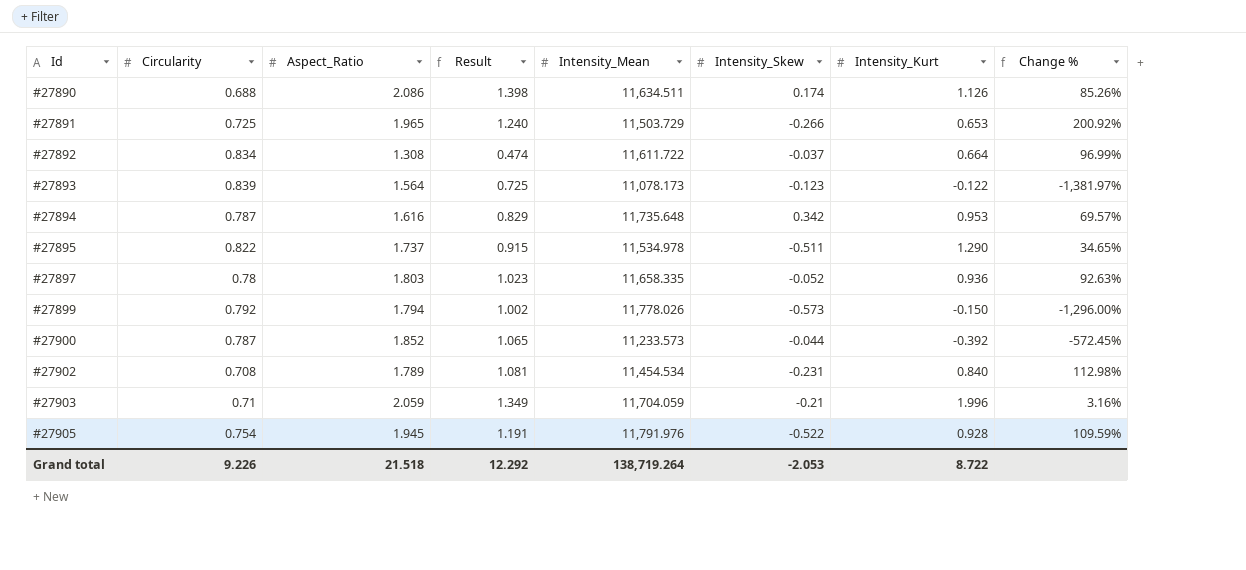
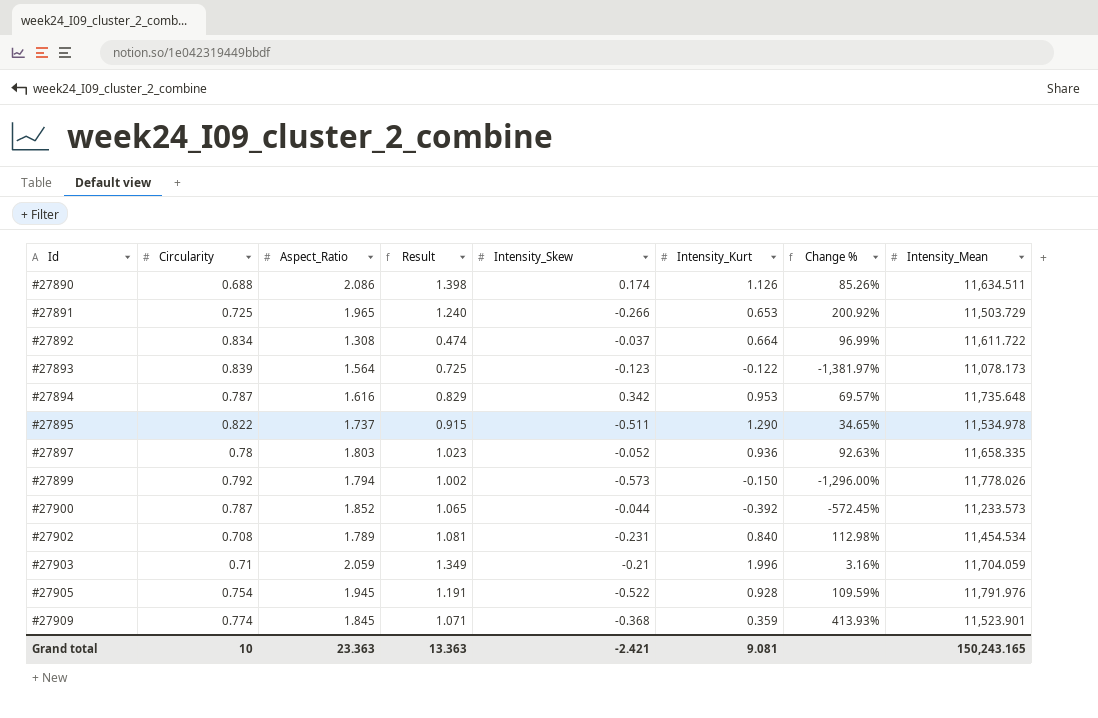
column Intensity_Mean | position: 5 -> 8
row #27909: none -> 0.774 | 1.845 | 1.071 | -0.368 | 0.359 | 413.93% | 11,523.901
Grand total | Circularity: 9.226 -> 10
Grand total | Aspect_Ratio: 21.518 -> 23.363
Grand total | Result: 12.292 -> 13.363
Grand total | Intensity_Skew: -2.053 -> -2.421
Grand total | Intensity_Kurt: 8.722 -> 9.081
Grand total | Intensity_Mean: 138,719.264 -> 150,243.165

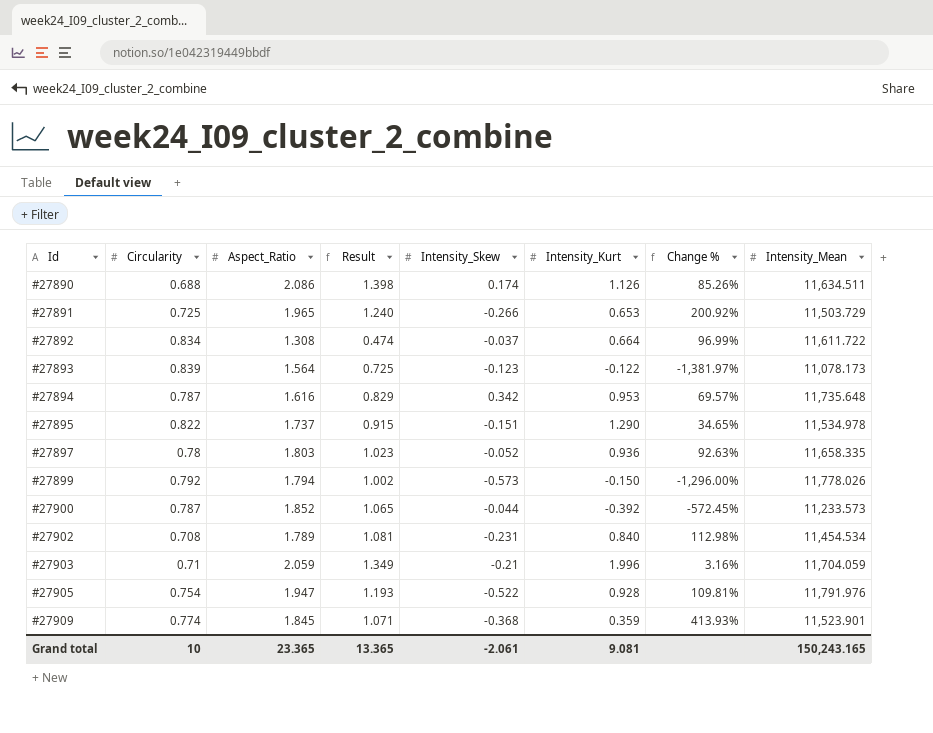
#27895 | Intensity_Skew: -0.511 -> -0.151
#27905 | Aspect_Ratio: 1.945 -> 1.947
#27905 | Result: 1.191 -> 1.193
#27905 | Change %: 109.59% -> 109.81%
Grand total | Aspect_Ratio: 23.363 -> 23.365
Grand total | Result: 13.363 -> 13.365
Grand total | Intensity_Skew: -2.421 -> -2.061

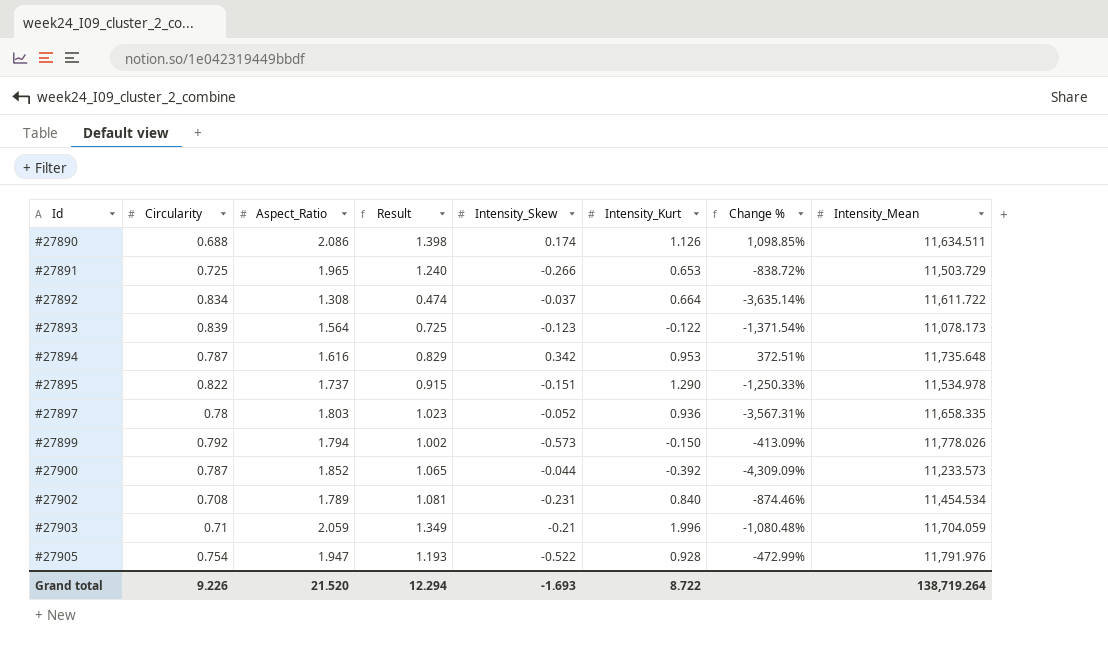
column Change % | formula: ([Aspect_Ratio] - [Intensity_Kurt]) / [Intensity_Kurt] -> ([Aspect_Ratio] - [Intensity_Skew]) / [Intensity_Skew]
row #27909: 0.774 | 1.845 | 1.071 | -0.368 | 0.359 | 413.93% | 11,523.901 -> none
Grand total | Circularity: 10 -> 9.226
Grand total | Aspect_Ratio: 23.365 -> 21.520
Grand total | Result: 13.365 -> 12.294
Grand total | Intensity_Skew: -2.061 -> -1.693
Grand total | Intensity_Kurt: 9.081 -> 8.722
Grand total | Intensity_Mean: 150,243.165 -> 138,719.264

